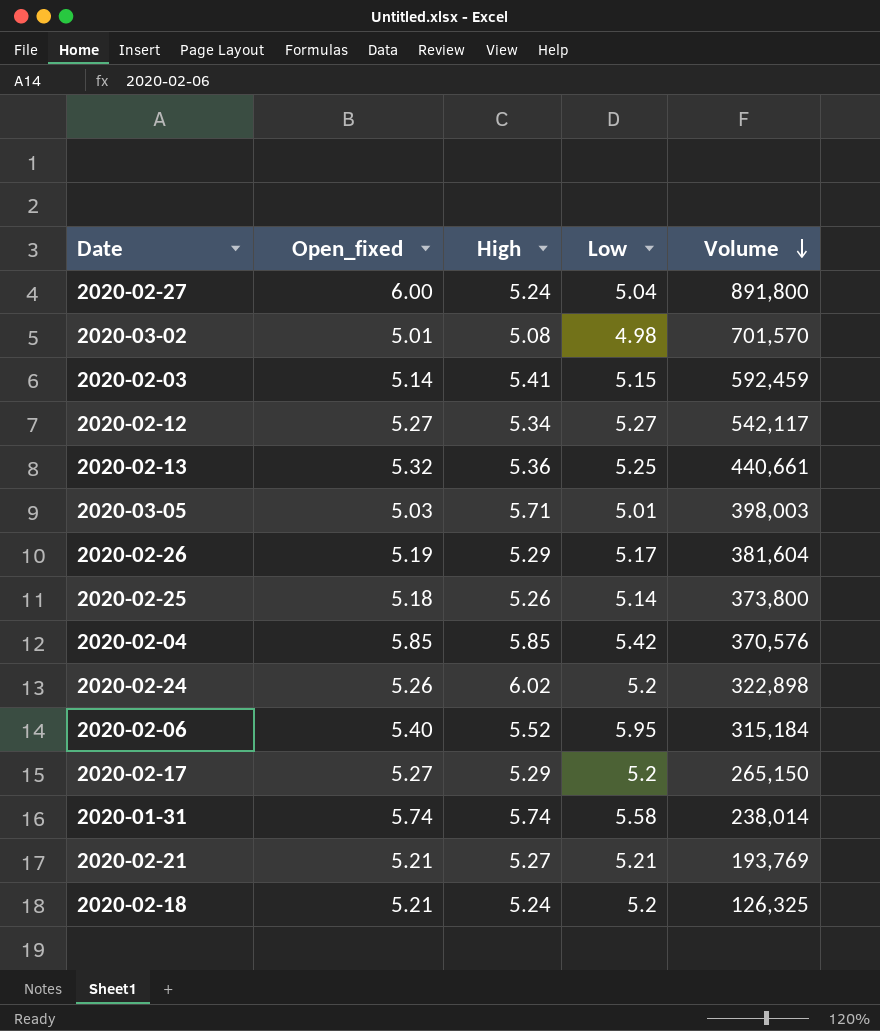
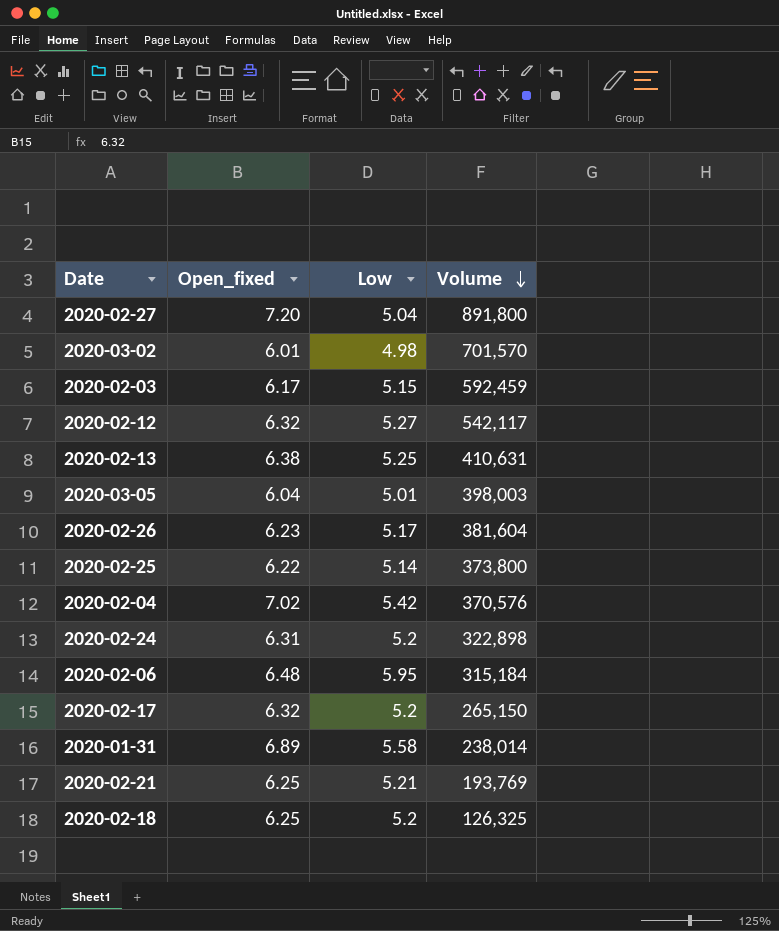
column High | position: 3 -> none
2020-02-27 | Open_fixed: 6.00 -> 7.20
2020-03-02 | Open_fixed: 5.01 -> 6.01
2020-02-03 | Open_fixed: 5.14 -> 6.17
2020-02-12 | Open_fixed: 5.27 -> 6.32
2020-02-13 | Open_fixed: 5.32 -> 6.38
2020-02-13 | Volume: 440,661 -> 410,631
2020-03-05 | Open_fixed: 5.03 -> 6.04
2020-02-26 | Open_fixed: 5.19 -> 6.23
2020-02-25 | Open_fixed: 5.18 -> 6.22
2020-02-04 | Open_fixed: 5.85 -> 7.02
2020-02-24 | Open_fixed: 5.26 -> 6.31
2020-02-06 | Open_fixed: 5.40 -> 6.48
2020-02-17 | Open_fixed: 5.27 -> 6.32
2020-01-31 | Open_fixed: 5.74 -> 6.89
2020-02-21 | Open_fixed: 5.21 -> 6.25
2020-02-18 | Open_fixed: 5.21 -> 6.25

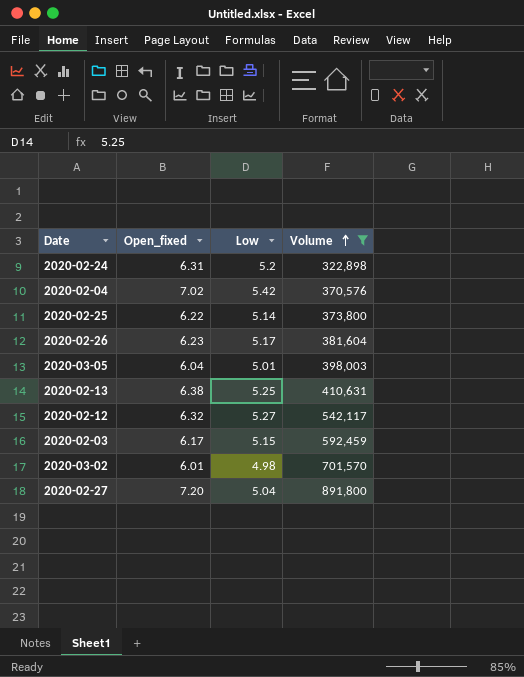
filter: none -> Volume >= 322,898
row order: Volume descending -> Volume ascending

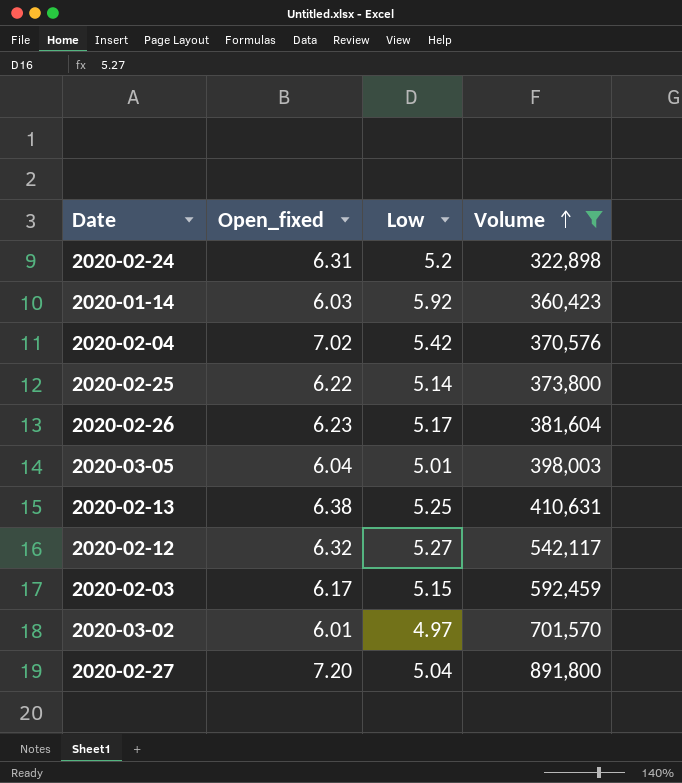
row 2020-01-14: none -> 6.03 | 5.92 | 360,423
2020-03-02 | Low: 4.98 -> 4.97

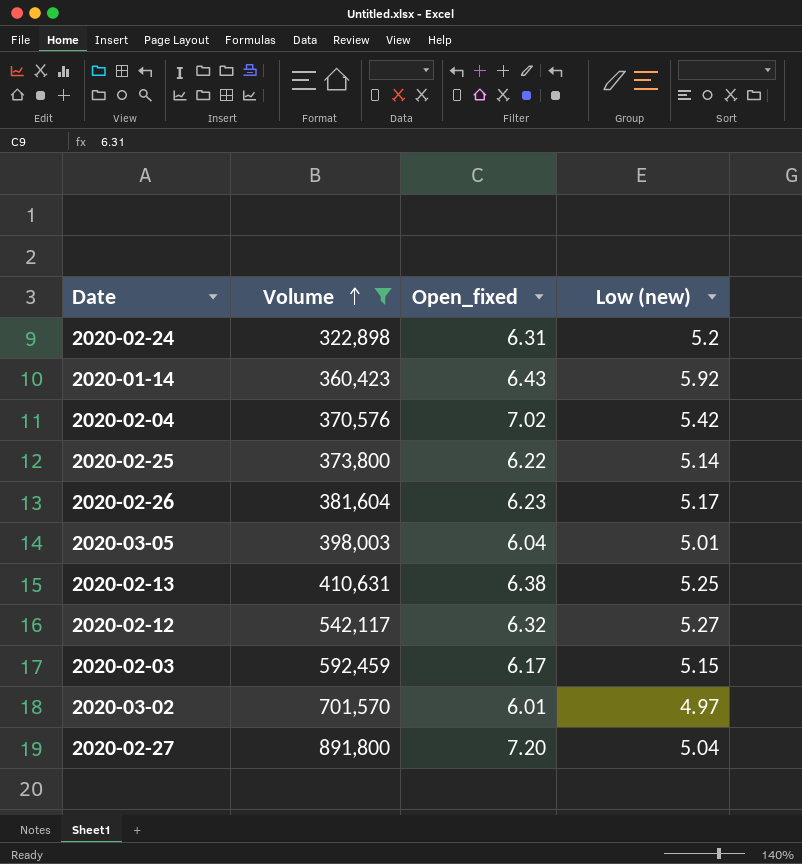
column Volume | position: 4 -> 2
column name: Low -> Low (new)
2020-01-14 | Open_fixed: 6.03 -> 6.43

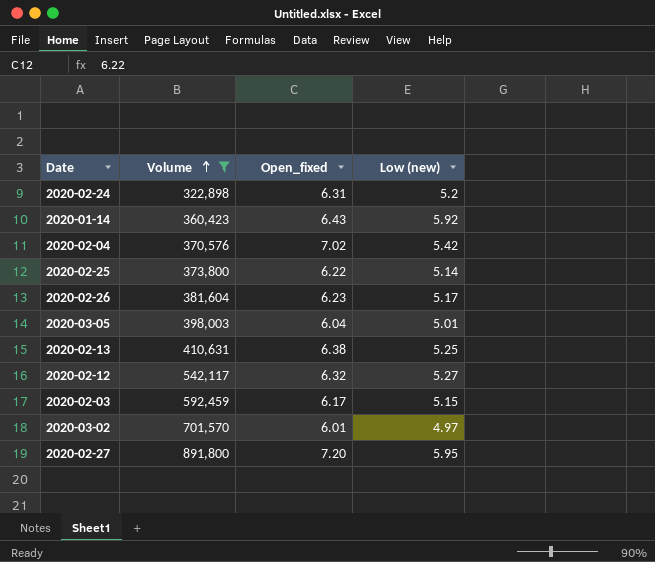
2020-02-27 | Low (new): 5.04 -> 5.95

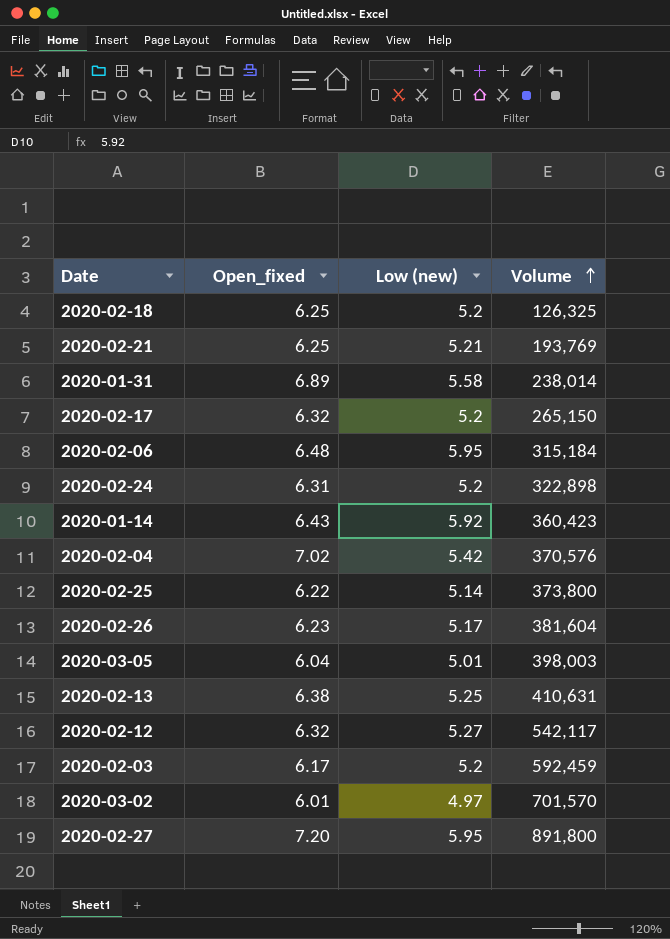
filter: Volume >= 322,898 -> none
column Volume | position: 2 -> 4
2020-02-03 | Low (new): 5.15 -> 5.2

